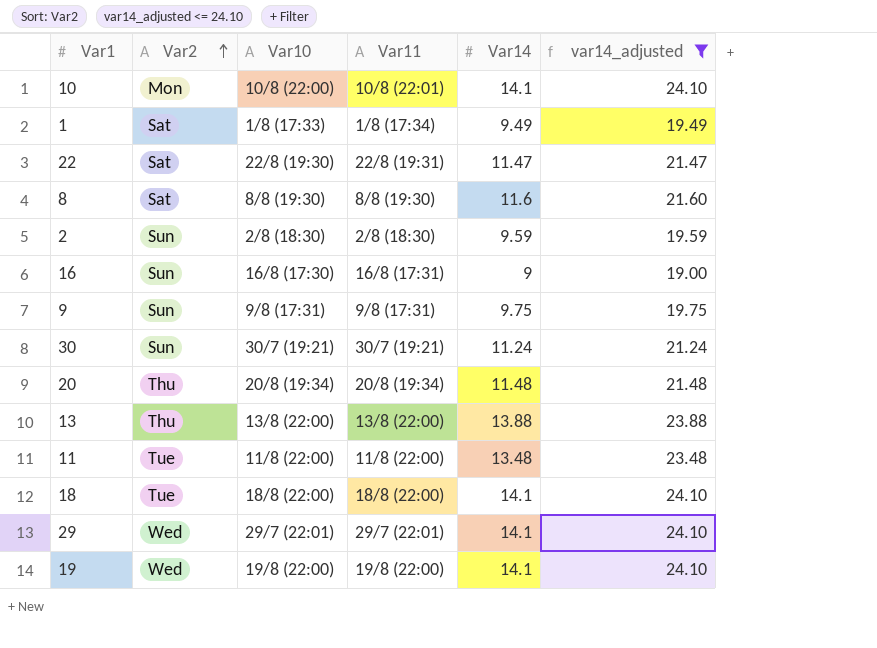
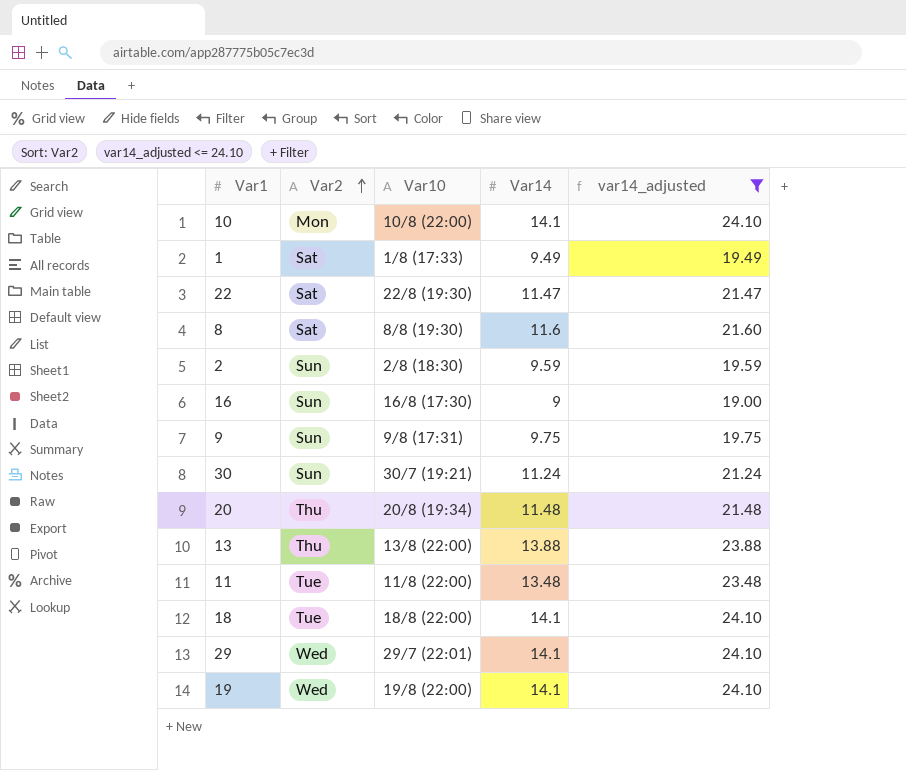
column Var11 | position: 4 -> none

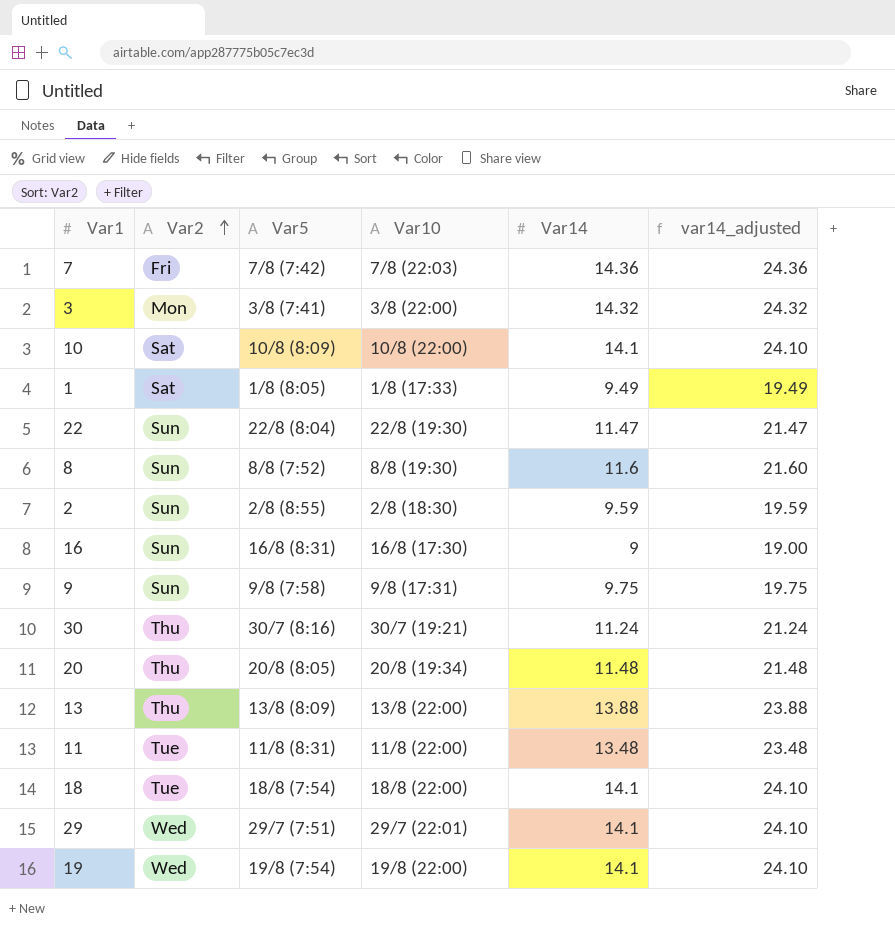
filter: var14_adjusted <= 24.10 -> none
column Var5 | position: none -> 3
10 | Var2: Mon -> Sat
22 | Var2: Sat -> Sun
8 | Var2: Sat -> Sun
30 | Var2: Sun -> Thu

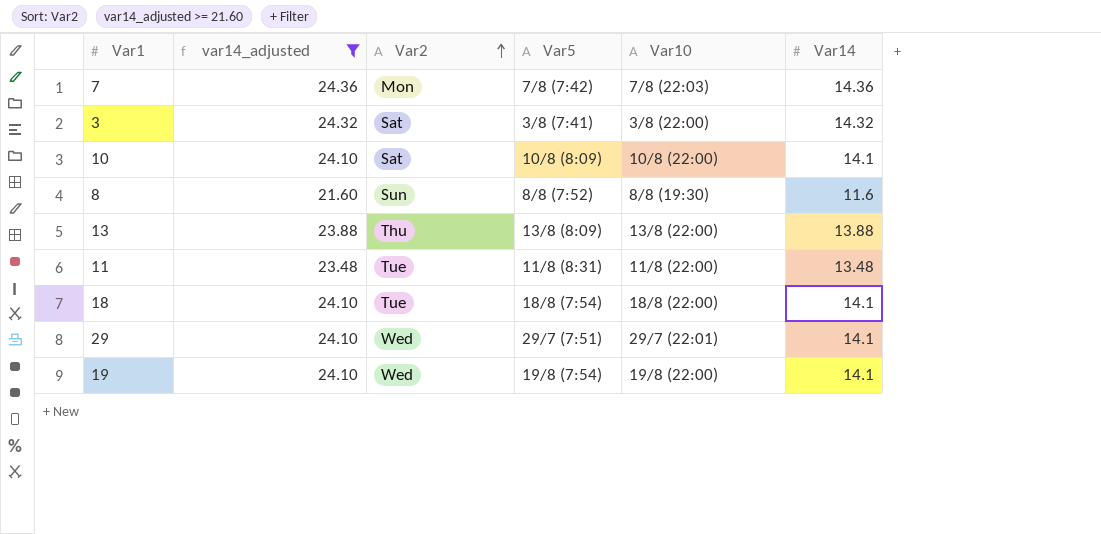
filter: none -> var14_adjusted >= 21.60
column var14_adjusted | position: 6 -> 2
7 | Var2: Fri -> Mon
3 | Var2: Mon -> Sat

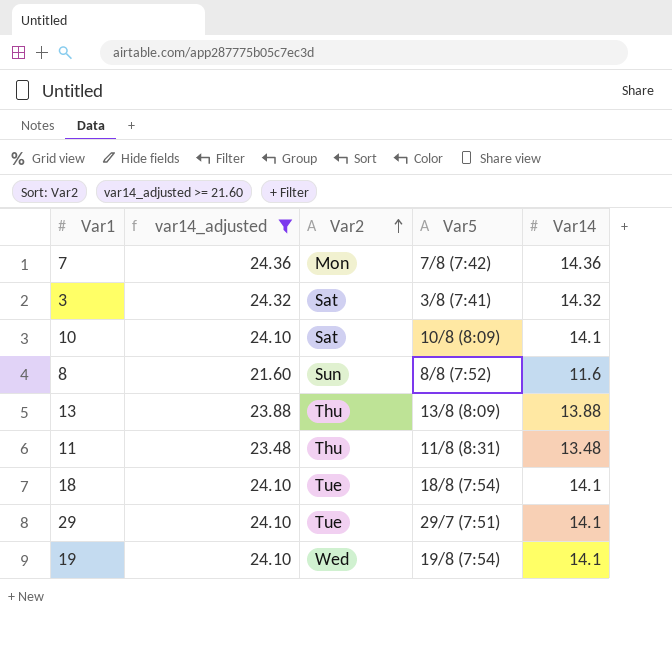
column Var10 | position: 5 -> none
11 | Var2: Tue -> Thu
29 | Var2: Wed -> Tue

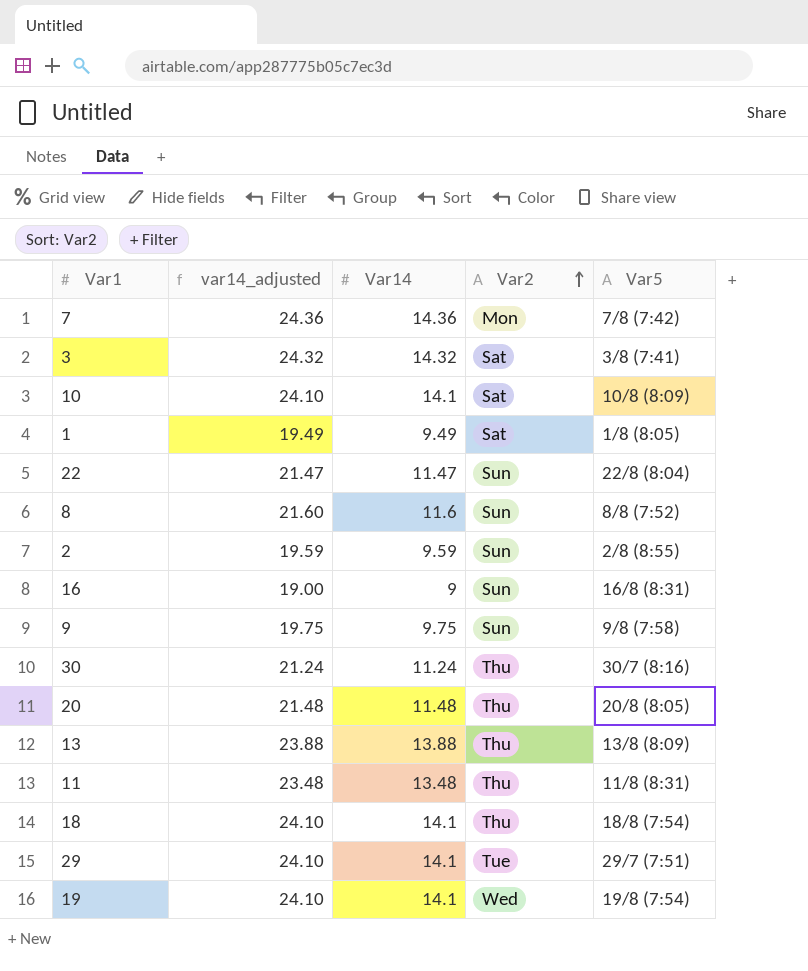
filter: var14_adjusted >= 21.60 -> none
column Var14 | position: 5 -> 3
18 | Var2: Tue -> Thu

